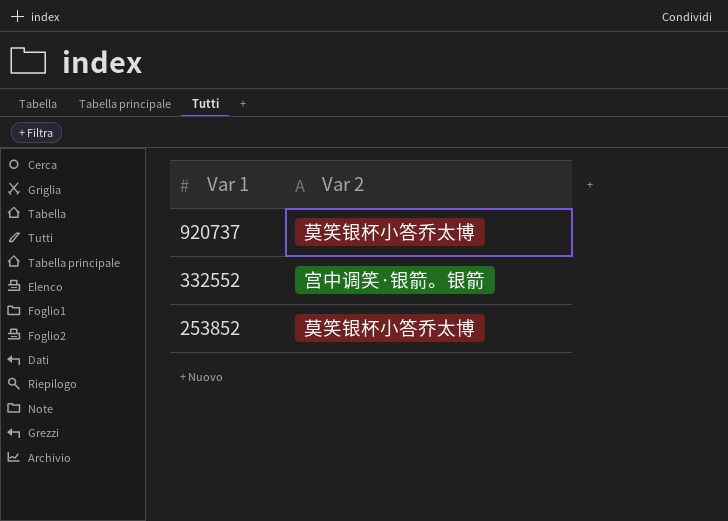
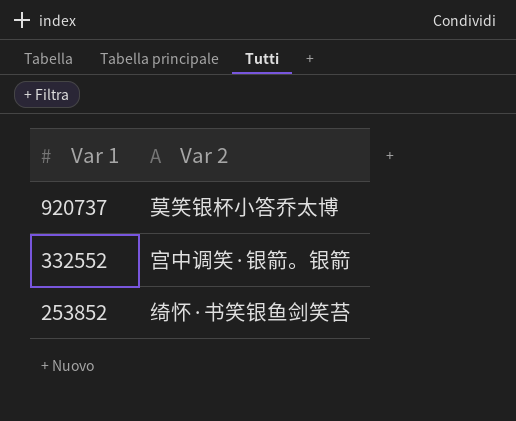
253852 | Var 2: 莫笑银杯小答乔太博 -> 绮怀·书笑银鱼剑笑苔

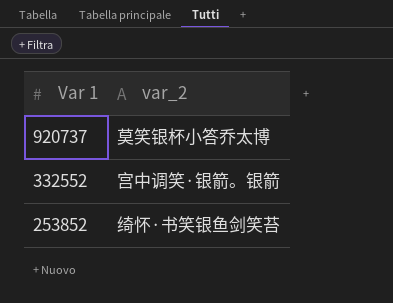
column name: Var 2 -> var_2

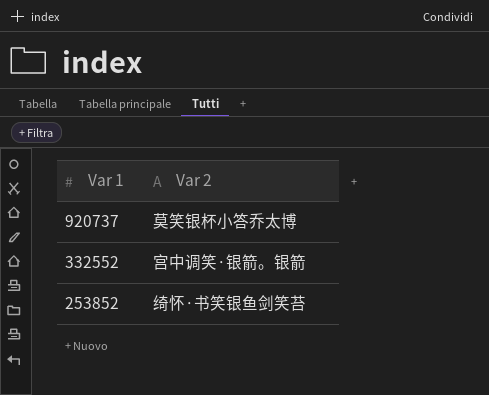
column name: var_2 -> Var 2

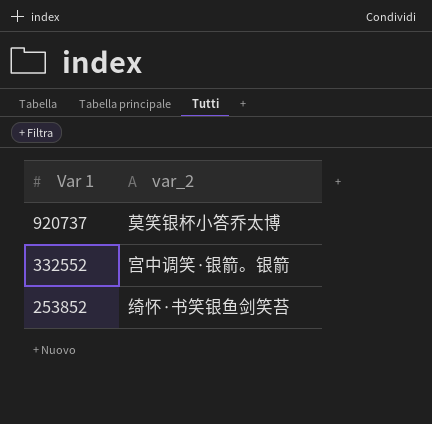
column name: Var 2 -> var_2

